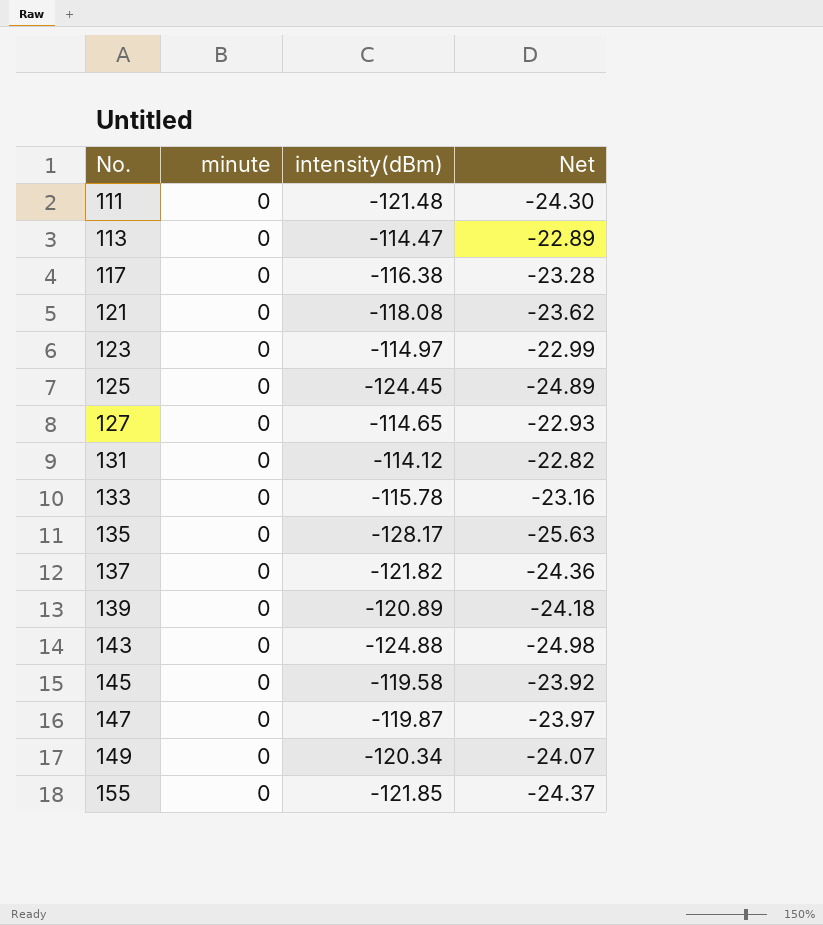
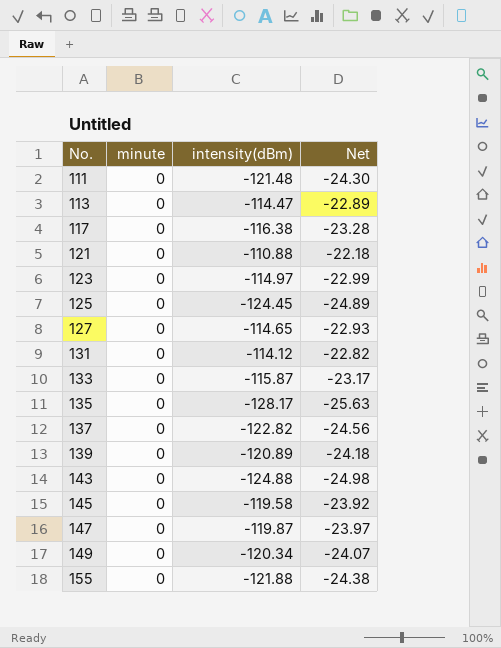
121 | intensity(dBm): -118.08 -> -110.88
121 | Net: -23.62 -> -22.18
133 | intensity(dBm): -115.78 -> -115.87
133 | Net: -23.16 -> -23.17
137 | intensity(dBm): -121.82 -> -122.82
137 | Net: -24.36 -> -24.56
155 | intensity(dBm): -121.85 -> -121.88
155 | Net: -24.37 -> -24.38

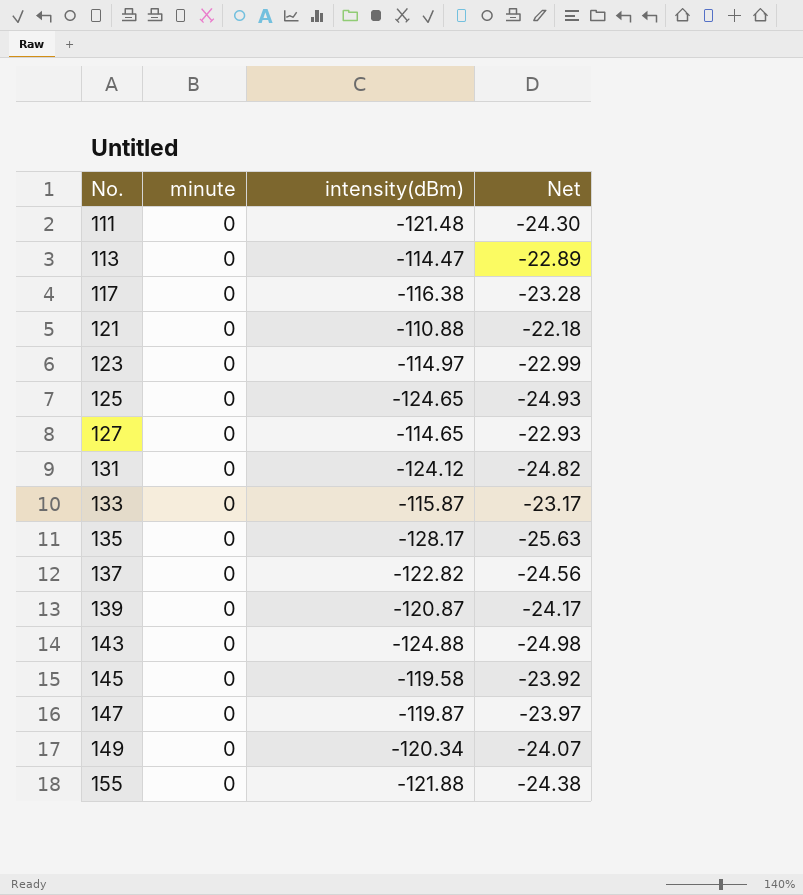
125 | intensity(dBm): -124.45 -> -124.65
125 | Net: -24.89 -> -24.93
131 | intensity(dBm): -114.12 -> -124.12
131 | Net: -22.82 -> -24.82
139 | intensity(dBm): -120.89 -> -120.87
139 | Net: -24.18 -> -24.17

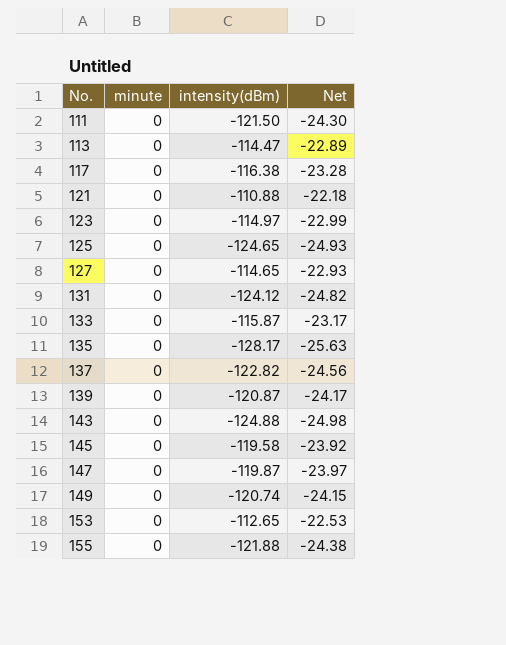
111 | intensity(dBm): -121.48 -> -121.50
149 | intensity(dBm): -120.34 -> -120.74
149 | Net: -24.07 -> -24.15
row 153: none -> 0 | -112.65 | -22.53

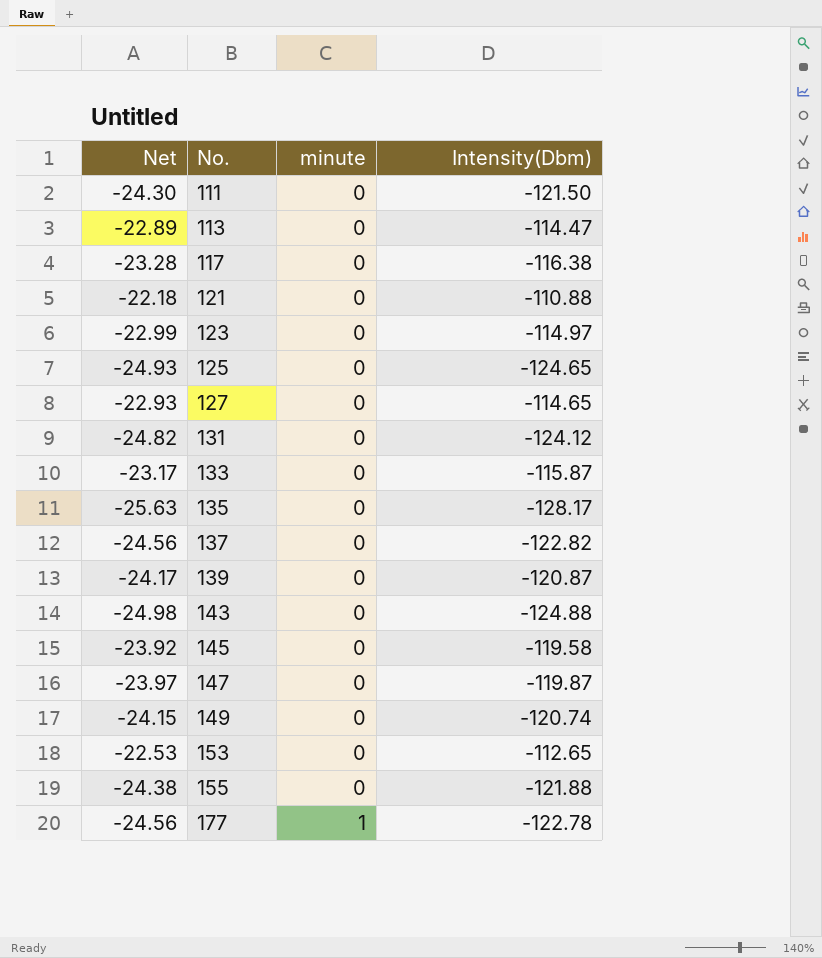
column Net | position: 4 -> 1
column name: intensity(dBm) -> Intensity(Dbm)
row 177: none -> -24.56 | 1 | -122.78

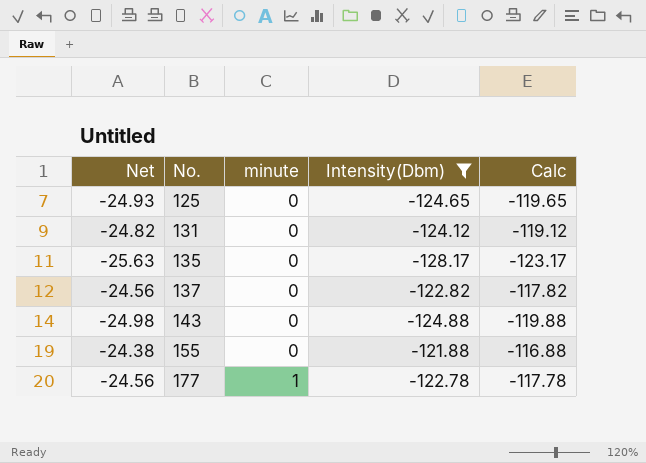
filter: none -> Intensity(Dbm) <= -121.88
column Calc | formula: none -> [Intensity(Dbm)] + 5

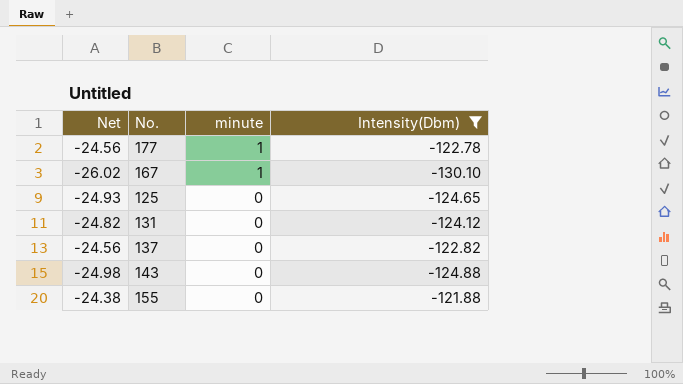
row order: No. ascending -> minute descending
column Calc | formula: [Intensity(Dbm)] + 5 -> none
row 135: -25.63 | 0 | -128.17 | -123.17 -> none
row 167: none -> -26.02 | 1 | -130.10

